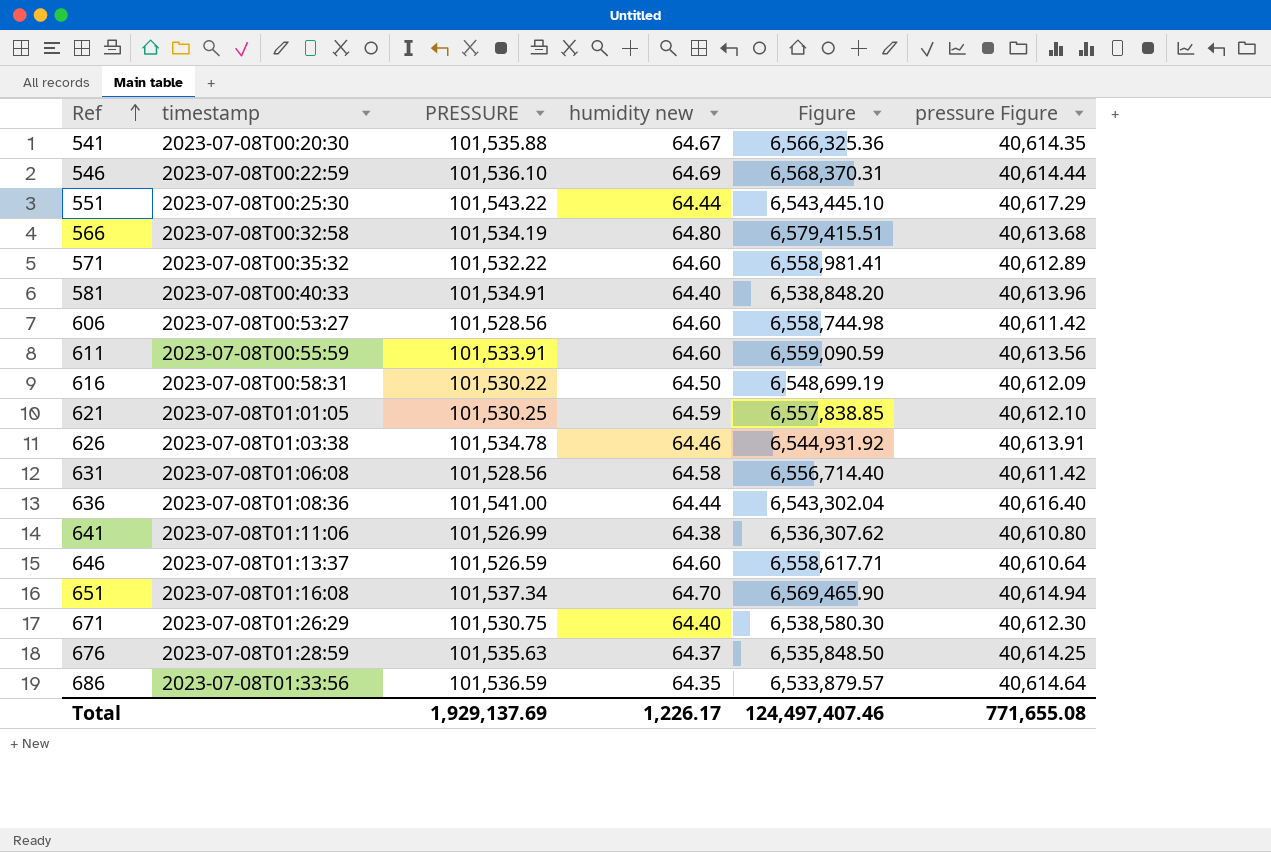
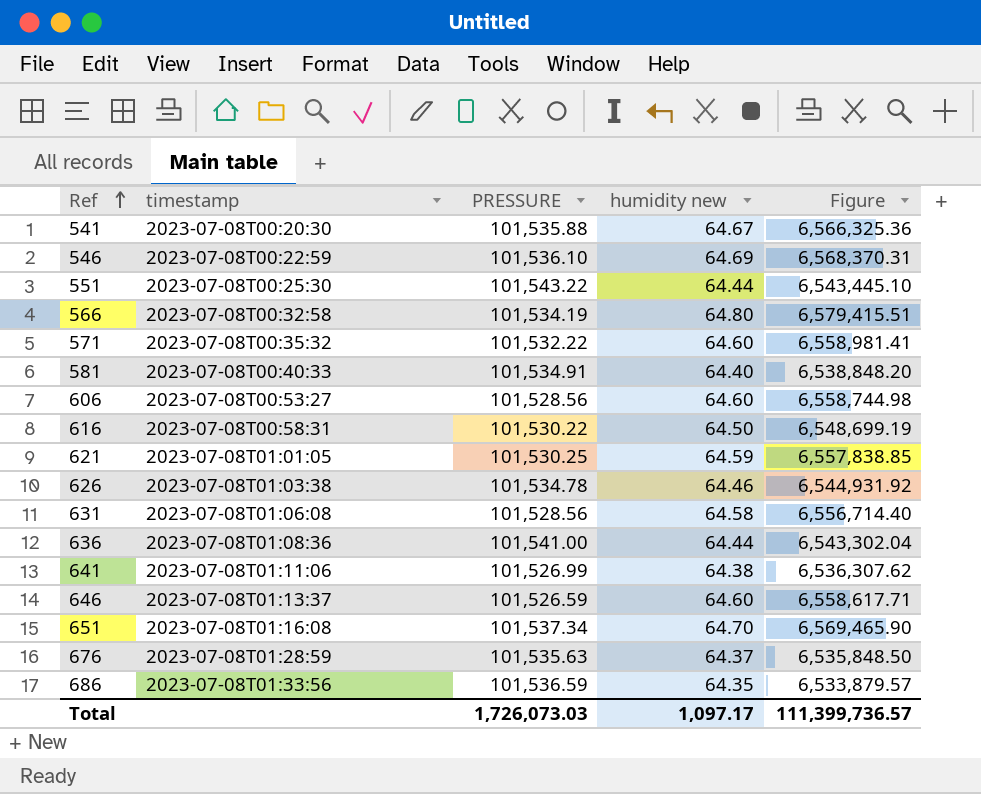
column pressure Figure | formula: [PRESSURE] * 0.4 -> none
row 611: 2023-07-08T00:55:59 | 101,533.91 | 64.60 | 6,559,090.59 | 40,613.56 -> none
row 671: 2023-07-08T01:26:29 | 101,530.75 | 64.40 | 6,538,580.30 | 40,612.30 -> none
Total | PRESSURE: 1,929,137.69 -> 1,726,073.03
Total | humidity new: 1,226.17 -> 1,097.17
Total | Figure: 124,497,407.46 -> 111,399,736.57

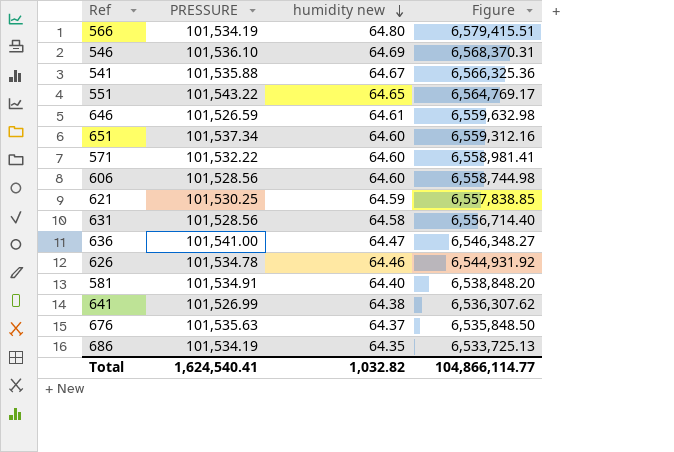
row order: Ref ascending -> humidity new descending
column timestamp | position: 2 -> none
row 616: 2023-07-08T00:58:31 | 101,530.22 | 64.50 | 6,548,699.19 -> none
551 | humidity new: 64.44 -> 64.65
551 | Figure: 6,543,445.10 -> 6,564,769.17
646 | humidity new: 64.60 -> 64.61
646 | Figure: 6,558,617.71 -> 6,559,632.98
651 | humidity new: 64.70 -> 64.60
651 | Figure: 6,569,465.90 -> 6,559,312.16
636 | humidity new: 64.44 -> 64.47
636 | Figure: 6,543,302.04 -> 6,546,348.27
686 | PRESSURE: 101,536.59 -> 101,534.19
686 | Figure: 6,533,879.57 -> 6,533,725.13
Total | PRESSURE: 1,726,073.03 -> 1,624,540.41
Total | humidity new: 1,097.17 -> 1,032.82
Total | Figure: 111,399,736.57 -> 104,866,114.77

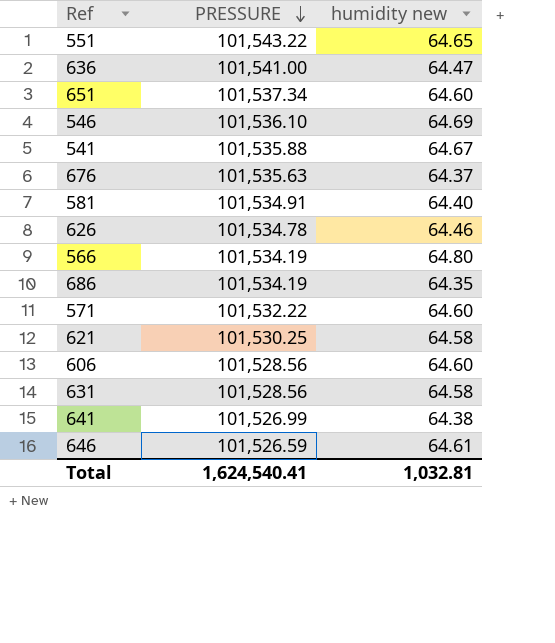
row order: humidity new descending -> PRESSURE descending
column Figure | formula: [PRESSURE] * [humidity new] -> none
621 | humidity new: 64.59 -> 64.58
Total | humidity new: 1,032.82 -> 1,032.81

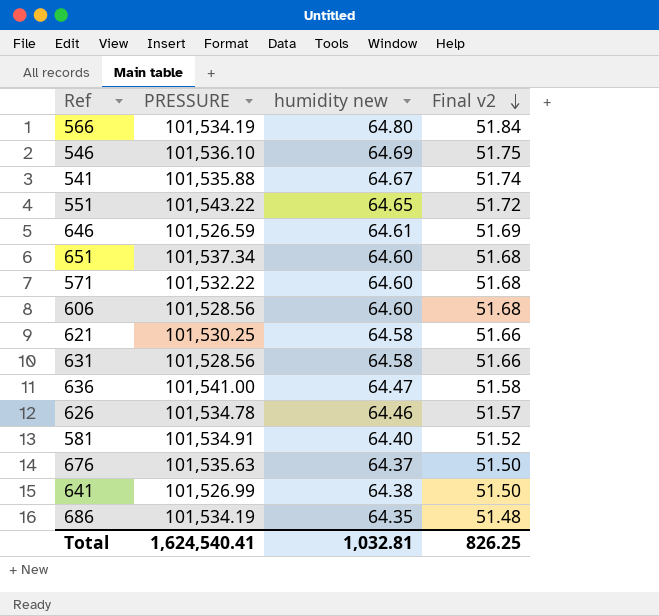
row order: PRESSURE descending -> Final v2 descending
column Final v2 | formula: none -> [humidity new] * 0.8

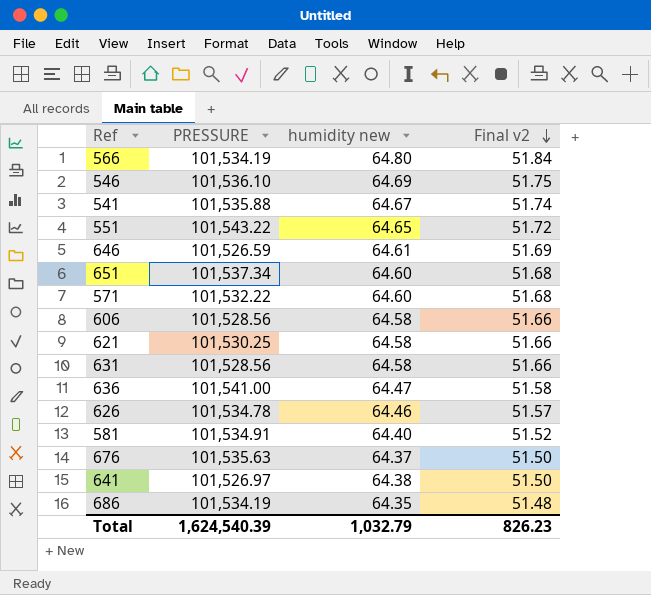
606 | humidity new: 64.60 -> 64.58
606 | Final v2: 51.68 -> 51.66
641 | PRESSURE: 101,526.99 -> 101,526.97
Total | PRESSURE: 1,624,540.41 -> 1,624,540.39
Total | humidity new: 1,032.81 -> 1,032.79
Total | Final v2: 826.25 -> 826.23

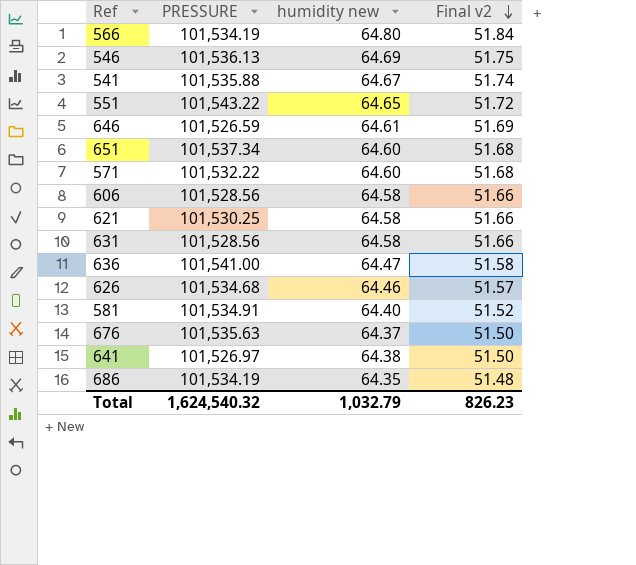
546 | PRESSURE: 101,536.10 -> 101,536.13
626 | PRESSURE: 101,534.78 -> 101,534.68
Total | PRESSURE: 1,624,540.39 -> 1,624,540.32

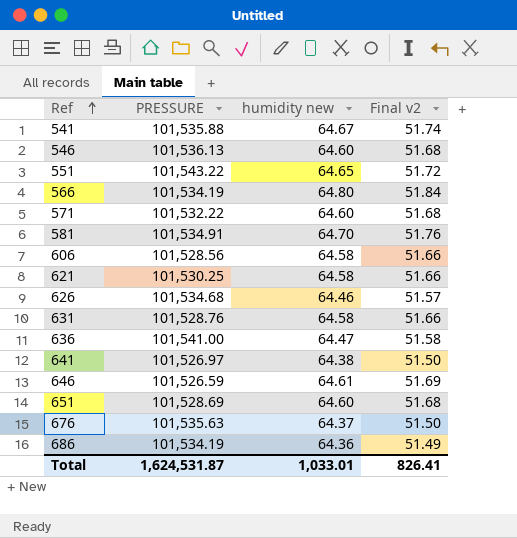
row order: Final v2 descending -> Ref ascending
546 | humidity new: 64.69 -> 64.60
546 | Final v2: 51.75 -> 51.68
581 | humidity new: 64.40 -> 64.70
581 | Final v2: 51.52 -> 51.76
631 | PRESSURE: 101,528.56 -> 101,528.76
651 | PRESSURE: 101,537.34 -> 101,528.69
686 | humidity new: 64.35 -> 64.36
686 | Final v2: 51.48 -> 51.49
Total | PRESSURE: 1,624,540.32 -> 1,624,531.87
Total | humidity new: 1,032.79 -> 1,033.01
Total | Final v2: 826.23 -> 826.41

